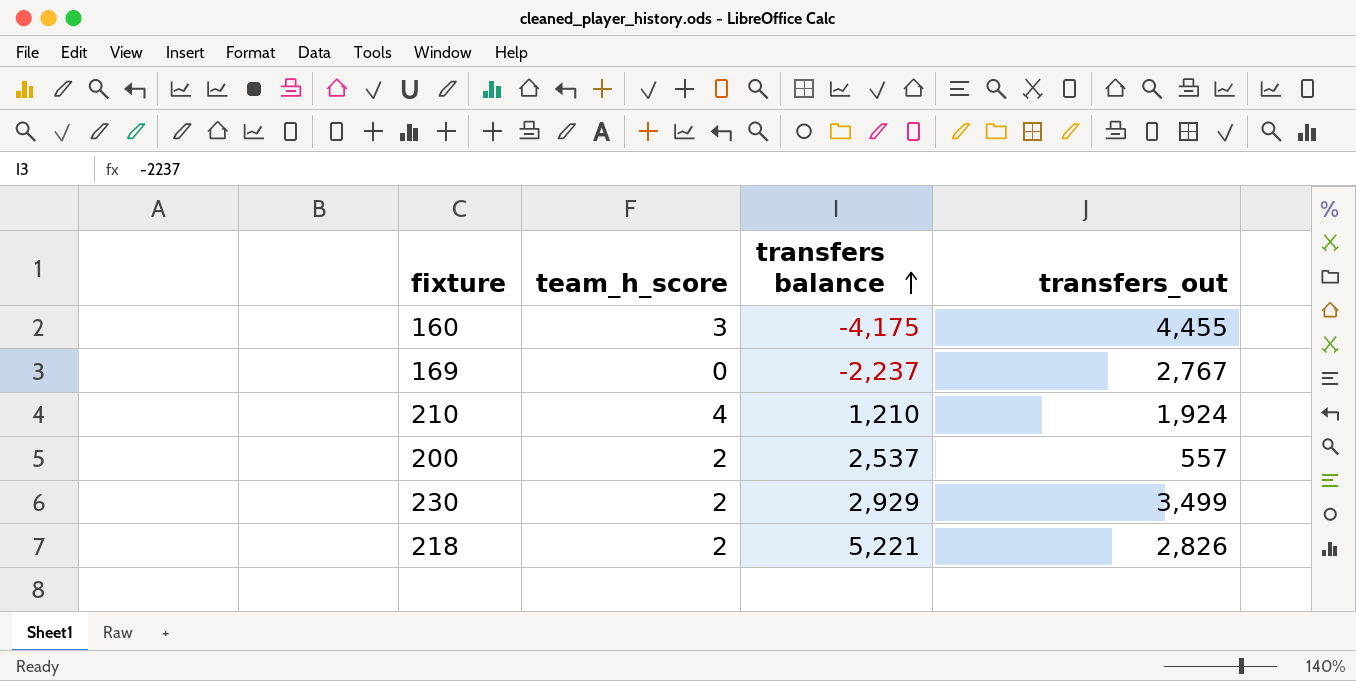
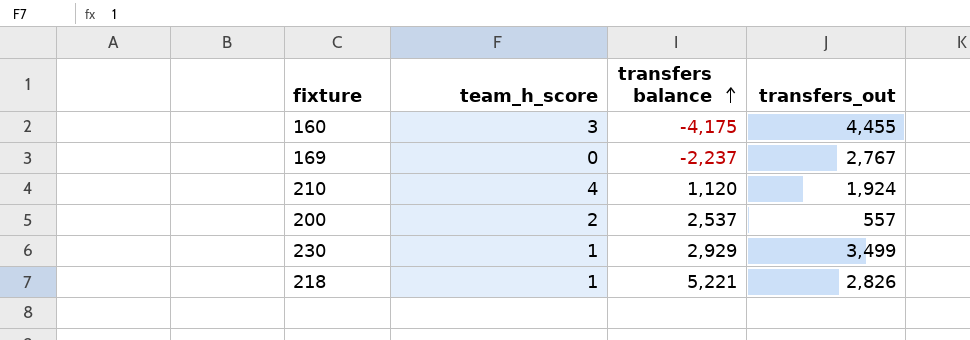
210 | transfers balance: 1,210 -> 1,120
230 | team_h_score: 2 -> 1
218 | team_h_score: 2 -> 1

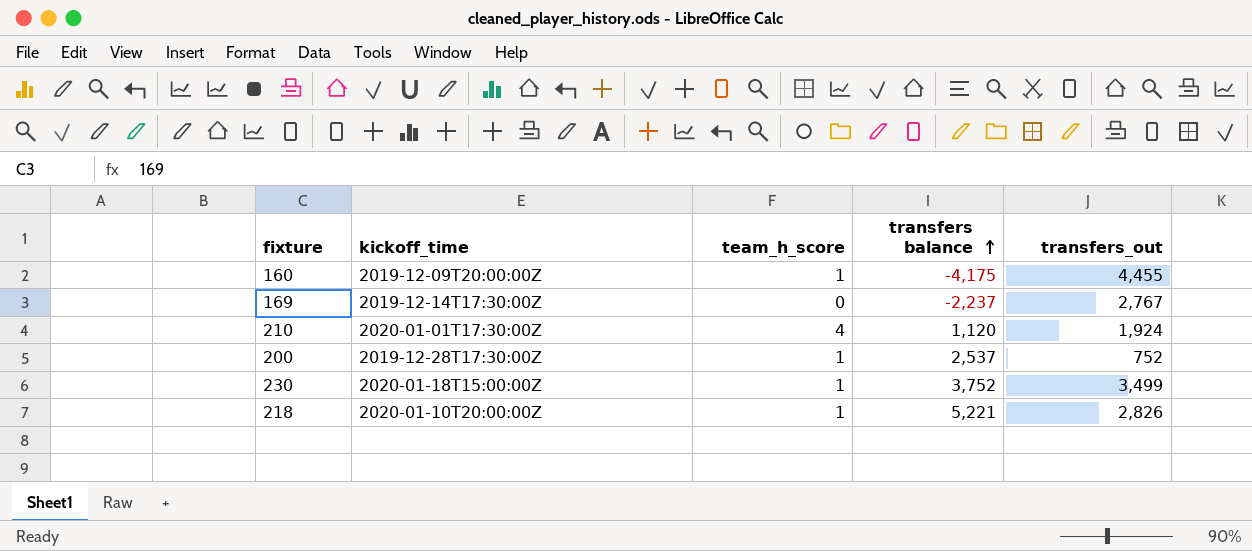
column kickoff_time | position: none -> 2
160 | team_h_score: 3 -> 1
200 | team_h_score: 2 -> 1
200 | transfers_out: 557 -> 752
230 | transfers balance: 2,929 -> 3,752

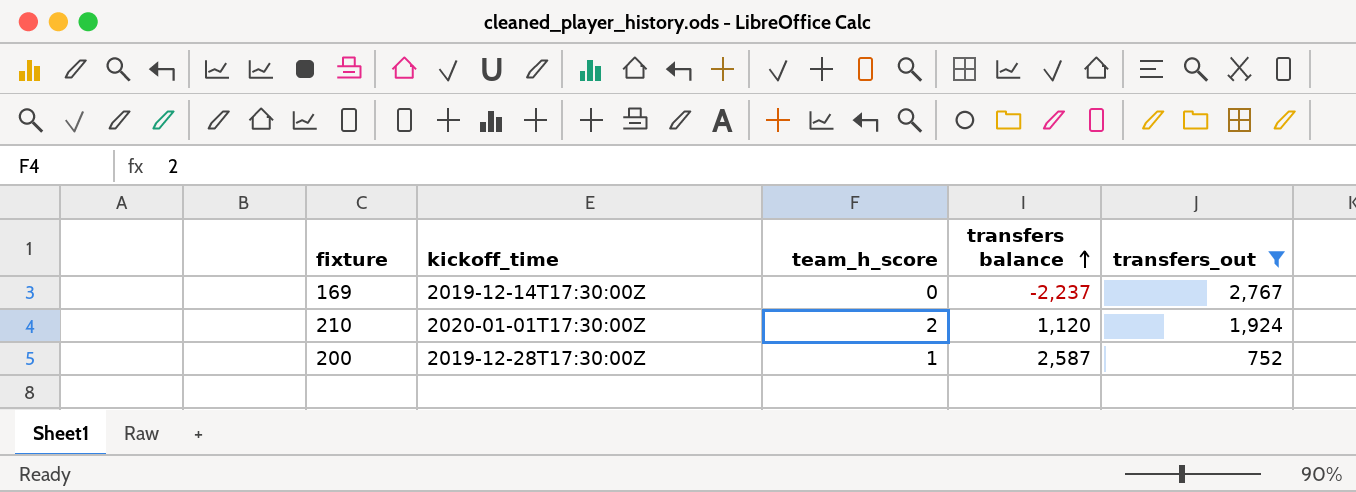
filter: none -> transfers_out <= 2,767
210 | team_h_score: 4 -> 2
200 | transfers balance: 2,537 -> 2,587

